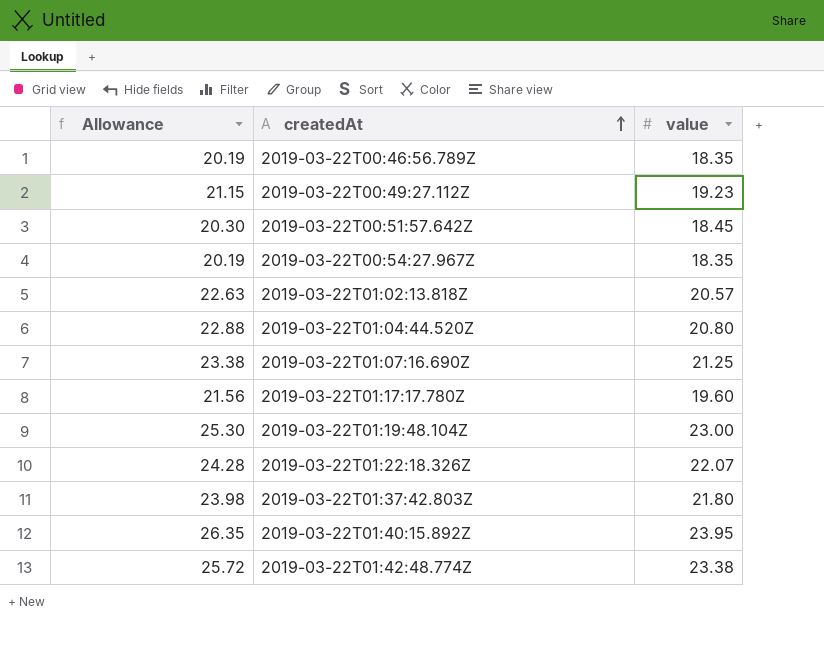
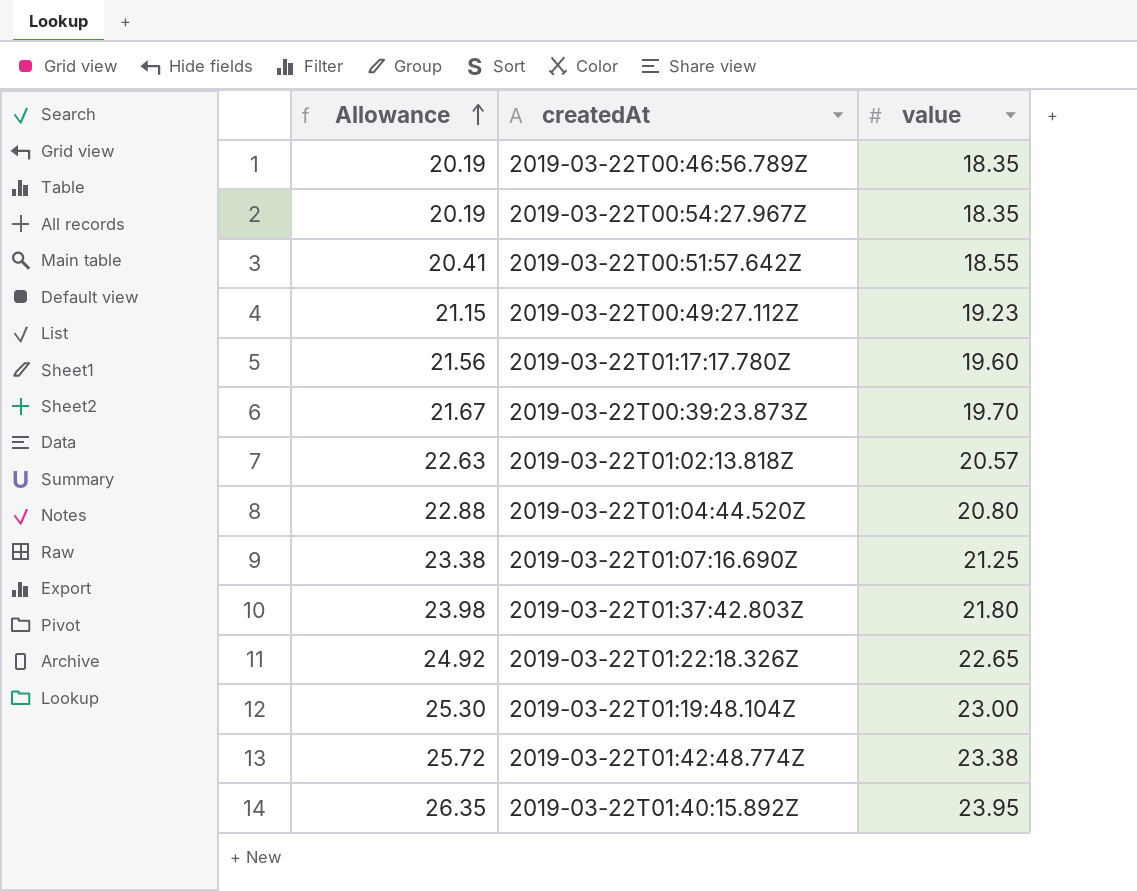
row order: createdAt ascending -> Allowance ascending
2019-03-22T00:51:57.642Z | Allowance: 20.30 -> 20.41
2019-03-22T00:51:57.642Z | value: 18.45 -> 18.55
row 2019-03-22T00:39:23.873Z: none -> 21.67 | 19.70
2019-03-22T01:22:18.326Z | Allowance: 24.28 -> 24.92
2019-03-22T01:22:18.326Z | value: 22.07 -> 22.65

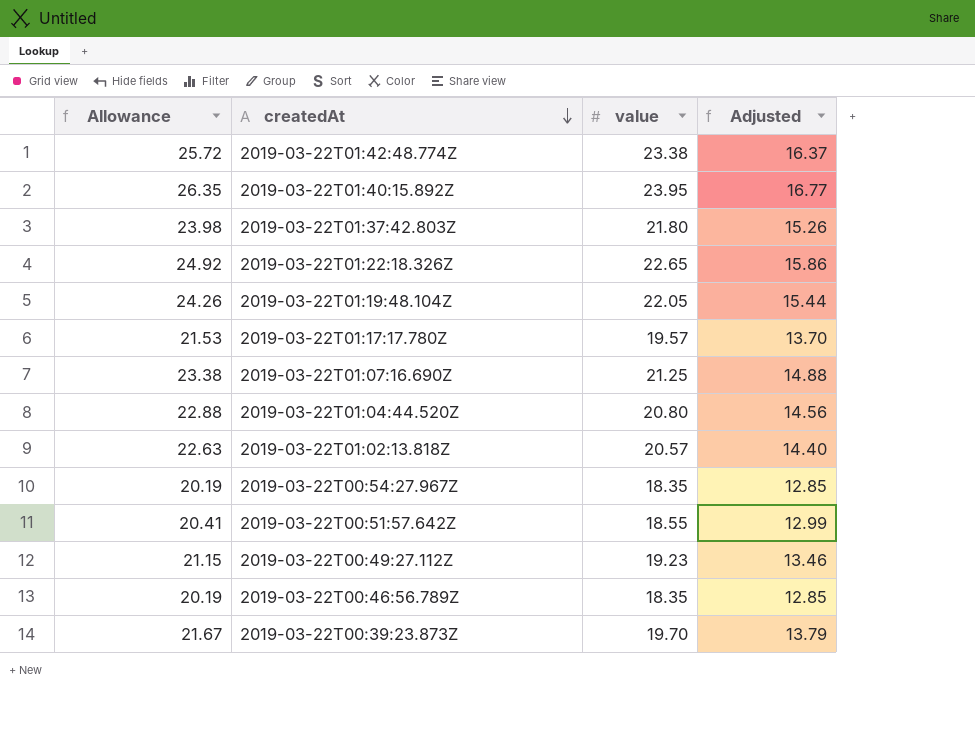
row order: Allowance ascending -> createdAt descending
column Adjusted | formula: none -> [value] * 0.7
2019-03-22T01:19:48.104Z | Allowance: 25.30 -> 24.26
2019-03-22T01:19:48.104Z | value: 23.00 -> 22.05
2019-03-22T01:17:17.780Z | Allowance: 21.56 -> 21.53
2019-03-22T01:17:17.780Z | value: 19.60 -> 19.57

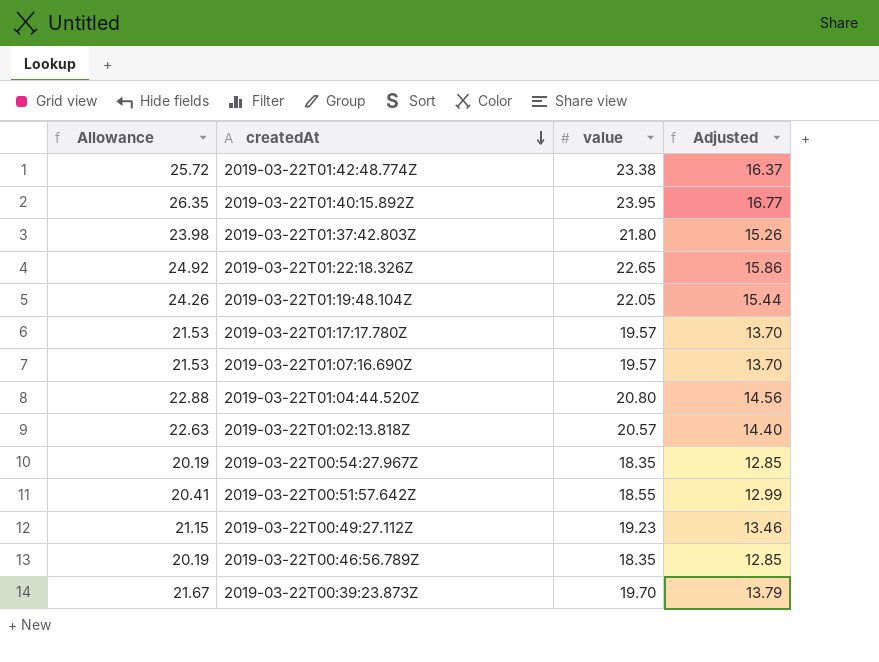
2019-03-22T01:07:16.690Z | Allowance: 23.38 -> 21.53
2019-03-22T01:07:16.690Z | value: 21.25 -> 19.57
2019-03-22T01:07:16.690Z | Adjusted: 14.88 -> 13.70

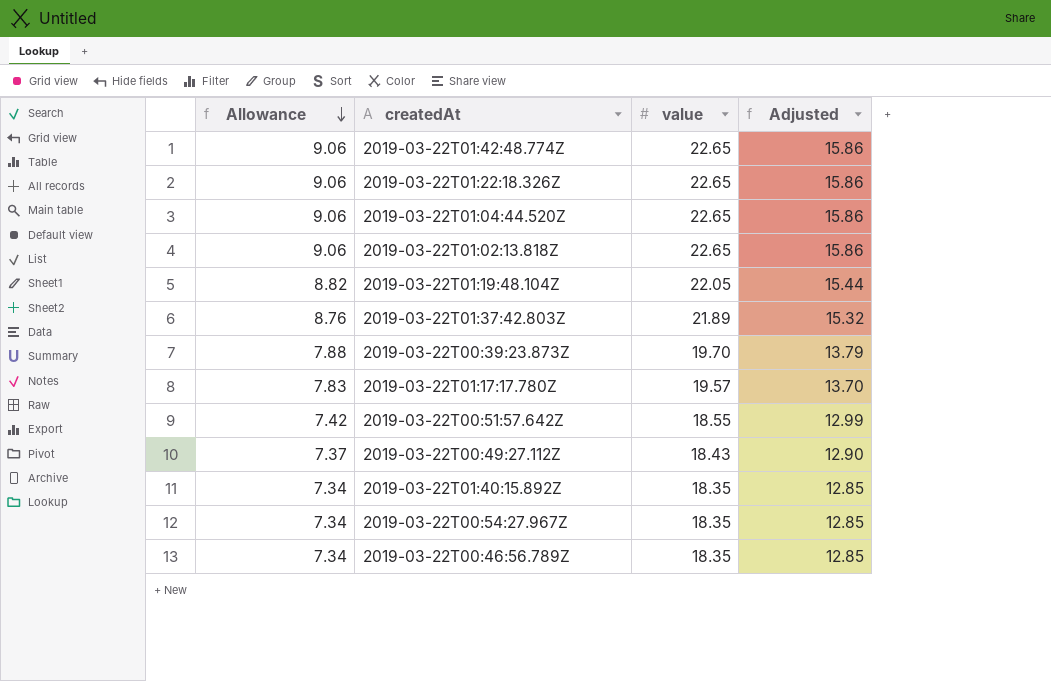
row order: createdAt descending -> Allowance descending
column Allowance | formula: [value] * 1.1 -> [value] * 0.4
row 2019-03-22T01:07:16.690Z: 21.53 | 19.57 | 13.70 -> none
2019-03-22T01:42:48.774Z | value: 23.38 -> 22.65
2019-03-22T01:42:48.774Z | Adjusted: 16.37 -> 15.86
2019-03-22T01:04:44.520Z | value: 20.80 -> 22.65
2019-03-22T01:04:44.520Z | Adjusted: 14.56 -> 15.86
2019-03-22T01:02:13.818Z | value: 20.57 -> 22.65
2019-03-22T01:02:13.818Z | Adjusted: 14.40 -> 15.86
2019-03-22T01:37:42.803Z | value: 21.80 -> 21.89
2019-03-22T01:37:42.803Z | Adjusted: 15.26 -> 15.32
2019-03-22T00:49:27.112Z | value: 19.23 -> 18.43
2019-03-22T00:49:27.112Z | Adjusted: 13.46 -> 12.90
2019-03-22T01:40:15.892Z | value: 23.95 -> 18.35
2019-03-22T01:40:15.892Z | Adjusted: 16.77 -> 12.85

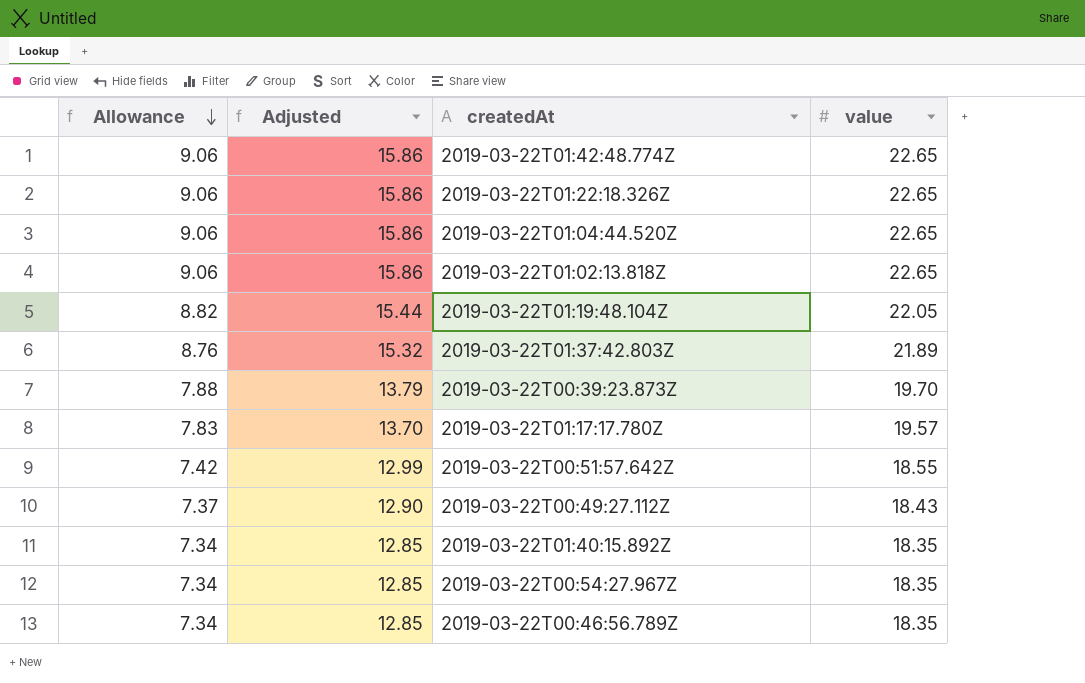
column Adjusted | position: 4 -> 2

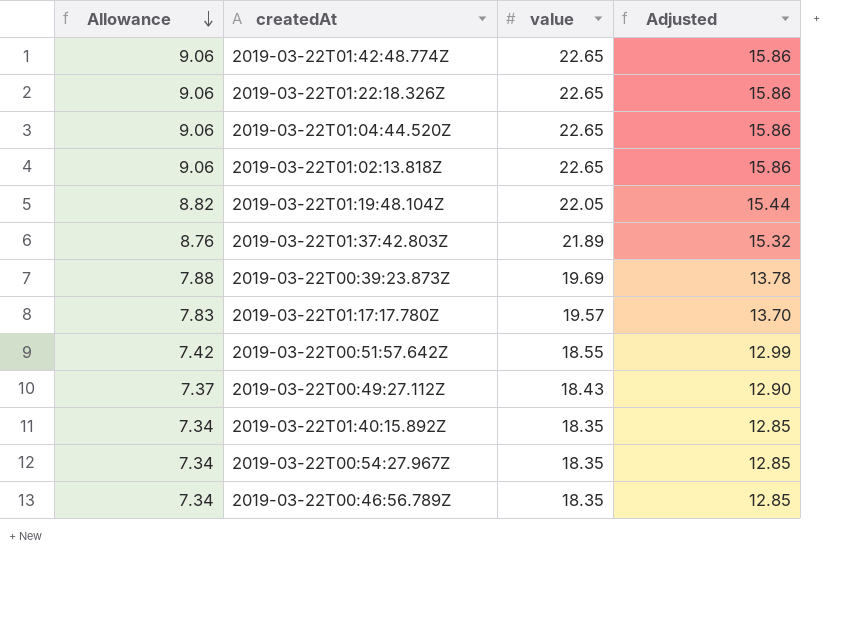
column Adjusted | position: 2 -> 4
2019-03-22T00:39:23.873Z | value: 19.70 -> 19.69
2019-03-22T00:39:23.873Z | Adjusted: 13.79 -> 13.78

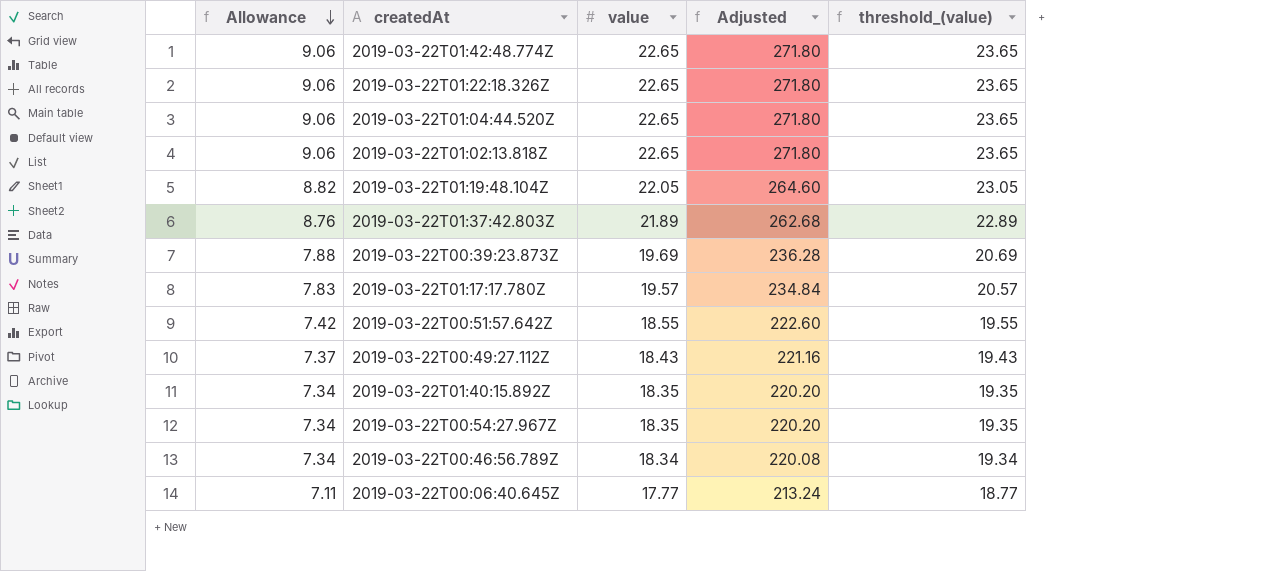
column Adjusted | formula: [value] * 0.7 -> [value] * 12
column threshold_(value) | formula: none -> [value] + 1
2019-03-22T00:46:56.789Z | value: 18.35 -> 18.34
row 2019-03-22T00:06:40.645Z: none -> 7.11 | 17.77 | 213.24 | 18.77

